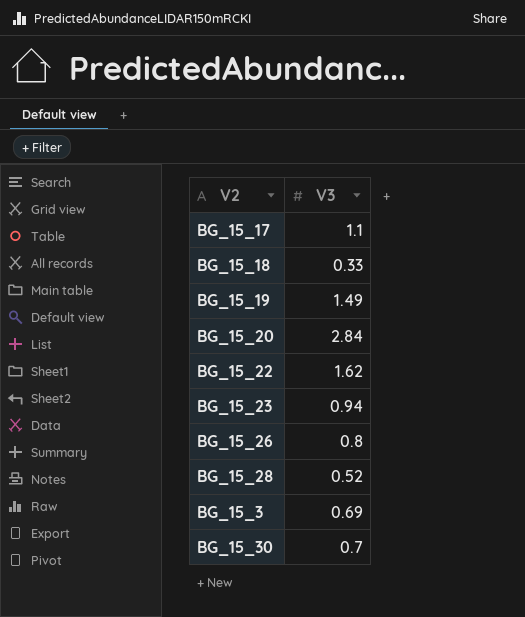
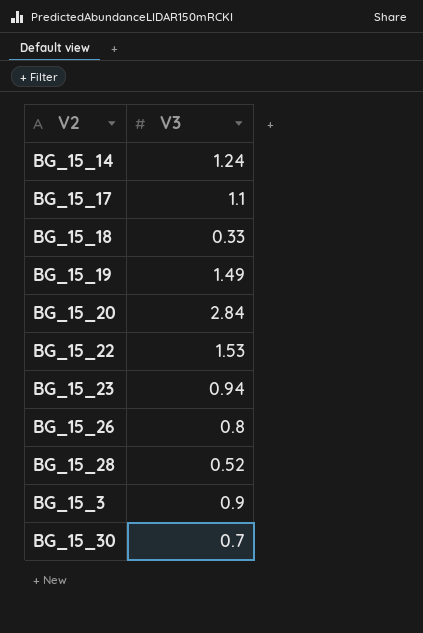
row BG_15_14: none -> 1.24
BG_15_22 | V3: 1.62 -> 1.53
BG_15_3 | V3: 0.69 -> 0.9

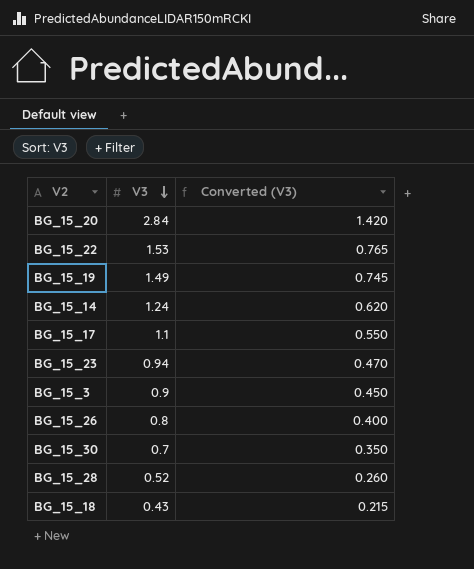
row order: none -> V3 descending
column Converted (V3) | formula: none -> [V3] * 0.5
BG_15_18 | V3: 0.33 -> 0.43

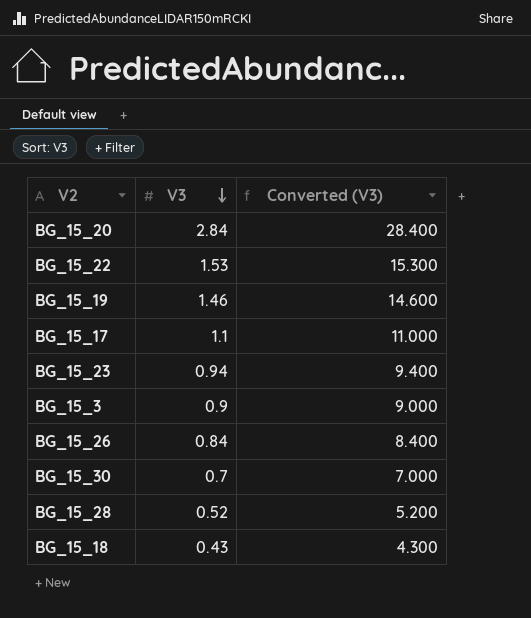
column Converted (V3) | formula: [V3] * 0.5 -> [V3] * 10
row BG_15_14: 1.24 | 0.620 -> none
BG_15_19 | V3: 1.49 -> 1.46
BG_15_26 | V3: 0.8 -> 0.84

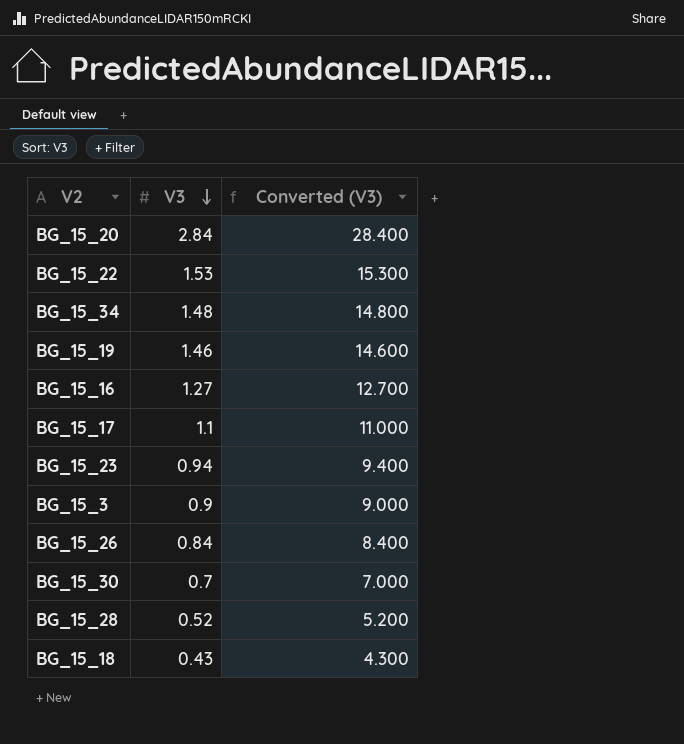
row BG_15_34: none -> 1.48 | 14.800
row BG_15_16: none -> 1.27 | 12.700

